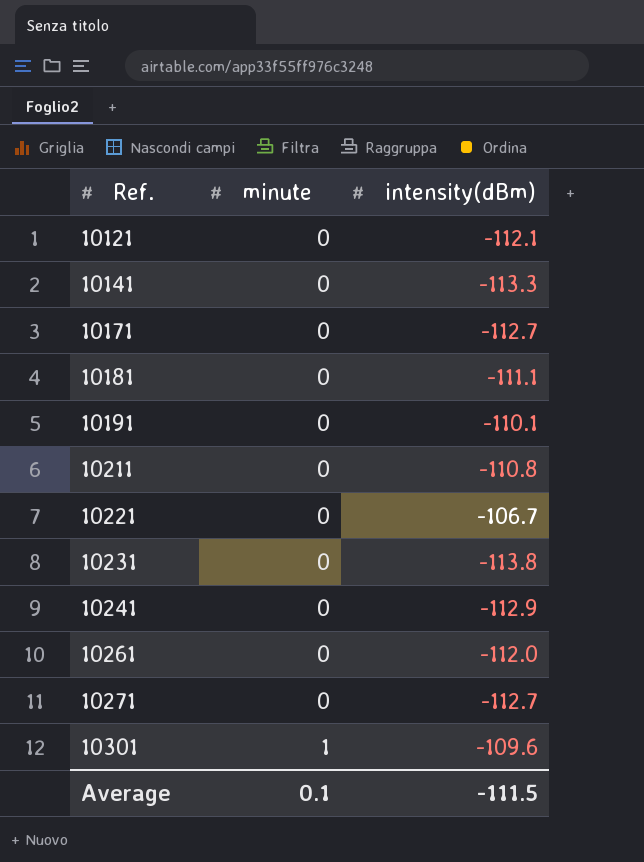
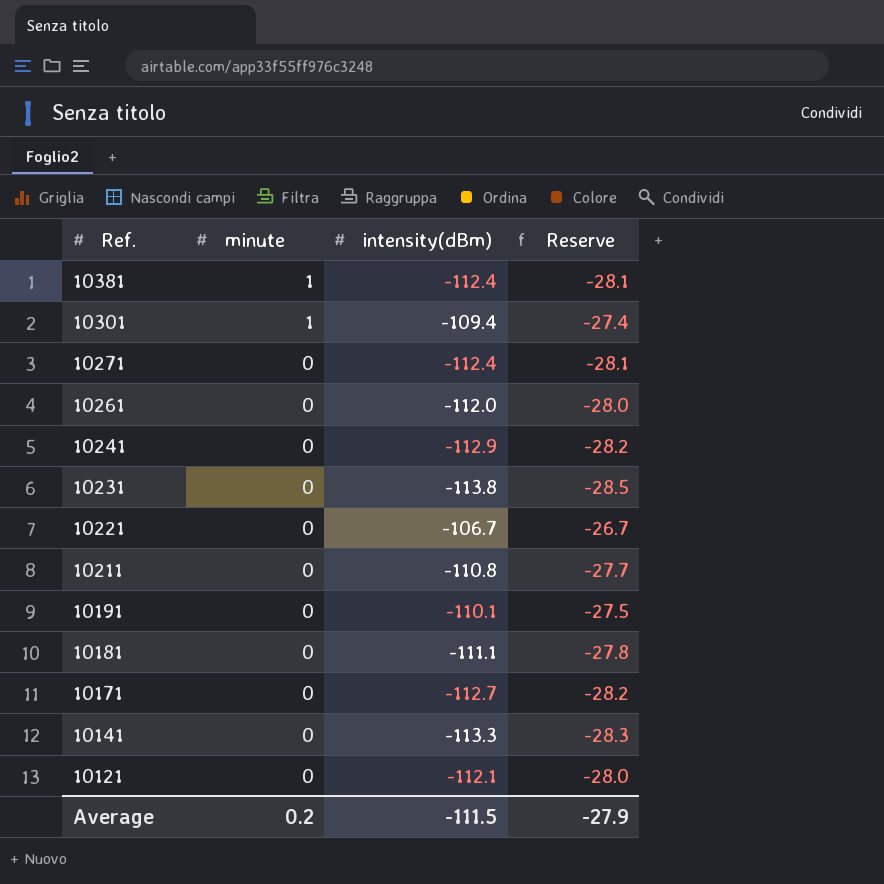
row order: Ref. ascending -> Ref. descending
column Reserve | formula: none -> [intensity(dBm)] * 0.25
row 10381: none -> 1 | -112.4 | -28.1
10301 | intensity(dBm): -109.6 -> -109.4
10271 | intensity(dBm): -112.7 -> -112.4
Average | minute: 0.1 -> 0.2

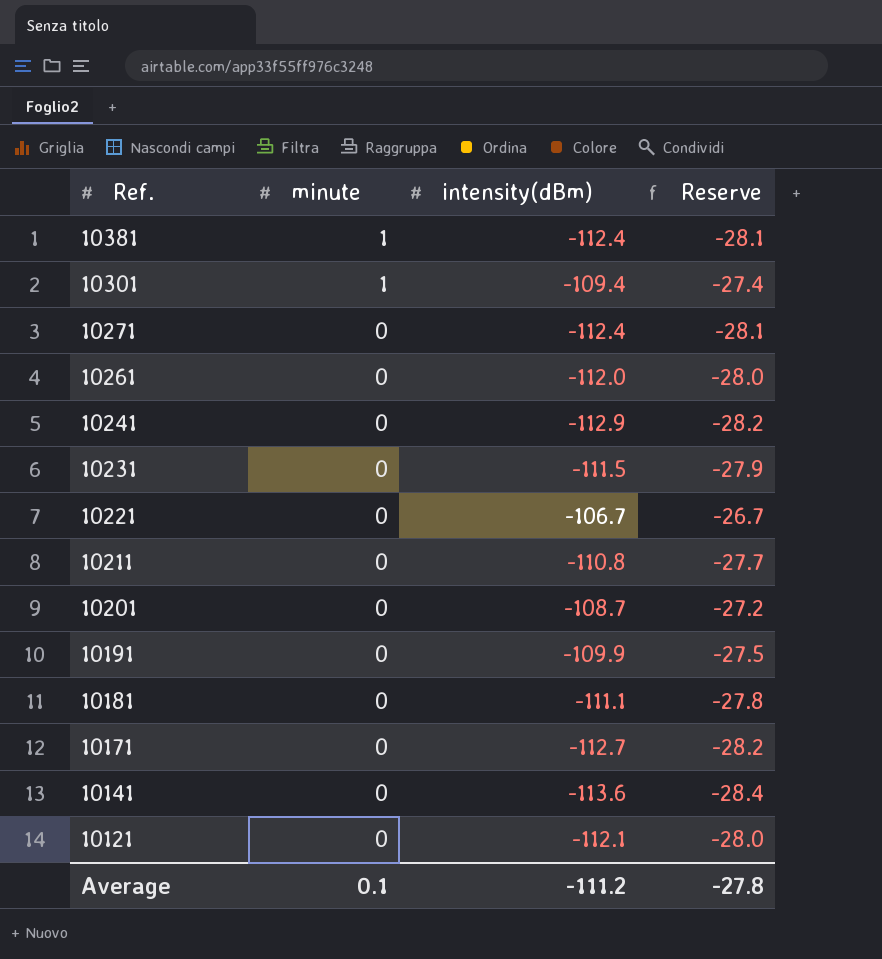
10231 | intensity(dBm): -113.8 -> -111.5
10231 | Reserve: -28.5 -> -27.9
row 10201: none -> 0 | -108.7 | -27.2
10191 | intensity(dBm): -110.1 -> -109.9
10141 | intensity(dBm): -113.3 -> -113.6
10141 | Reserve: -28.3 -> -28.4
Average | minute: 0.2 -> 0.1
Average | intensity(dBm): -111.5 -> -111.2
Average | Reserve: -27.9 -> -27.8

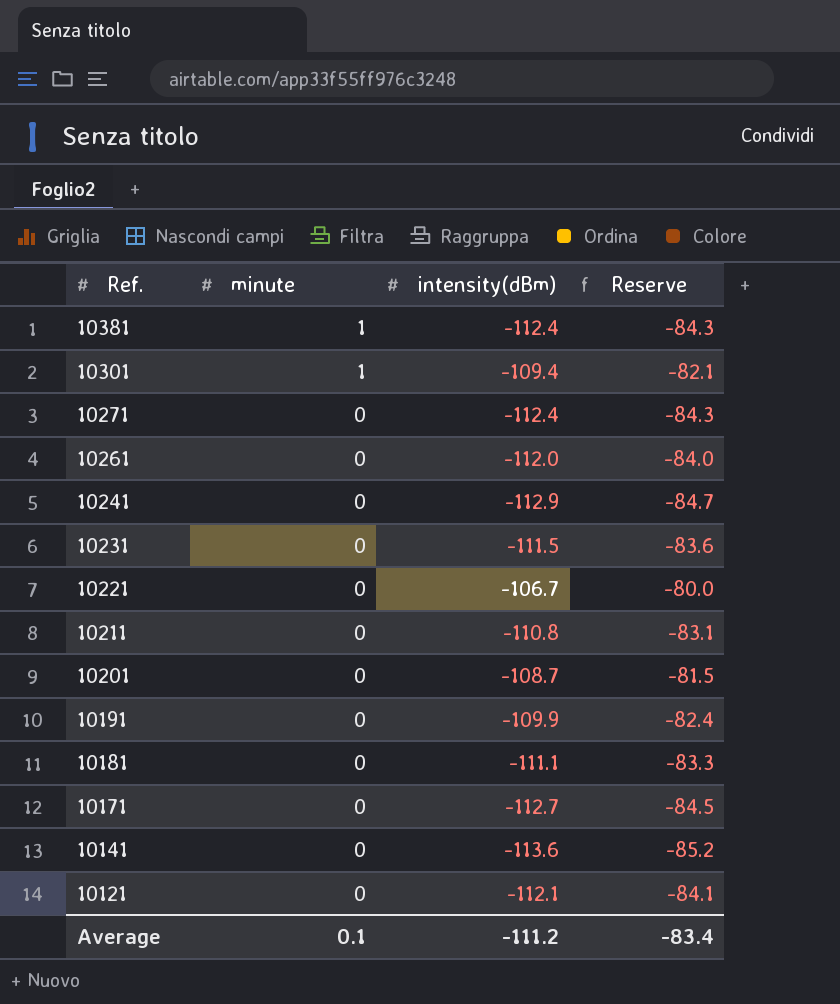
column Reserve | formula: [intensity(dBm)] * 0.25 -> [intensity(dBm)] * 0.75
Average | Reserve: -27.8 -> -83.4

